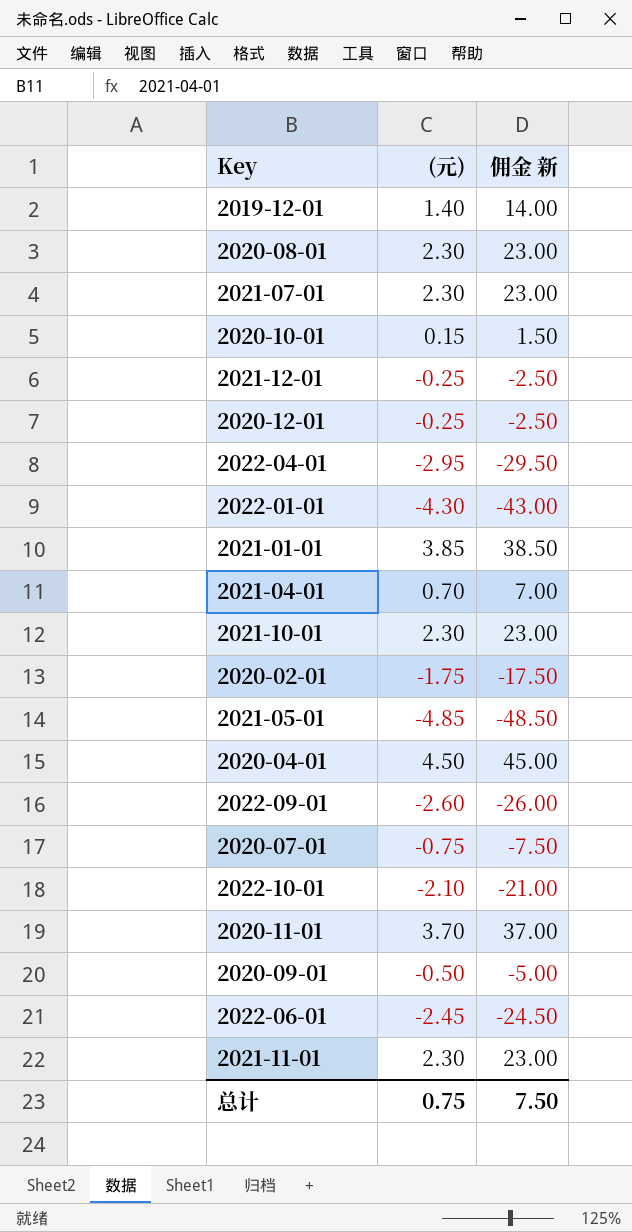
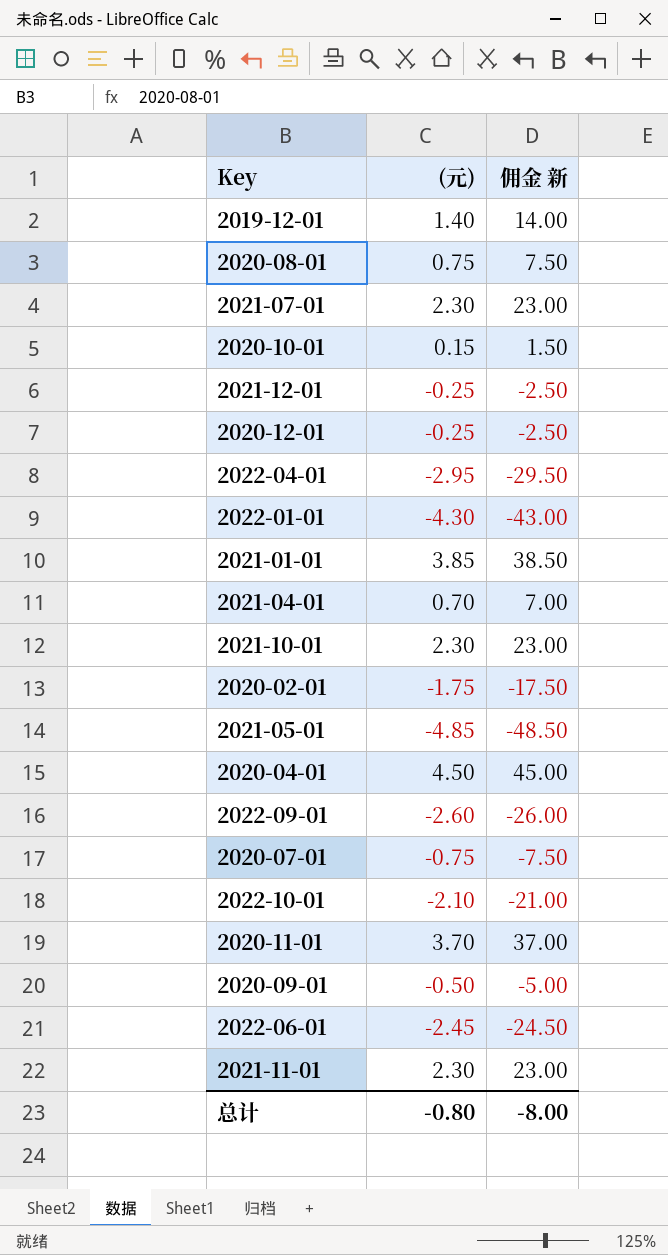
2020-08-01 | (元): 2.30 -> 0.75
2020-08-01 | 佣金 新: 23.00 -> 7.50
总计 | (元): 0.75 -> -0.80
总计 | 佣金 新: 7.50 -> -8.00

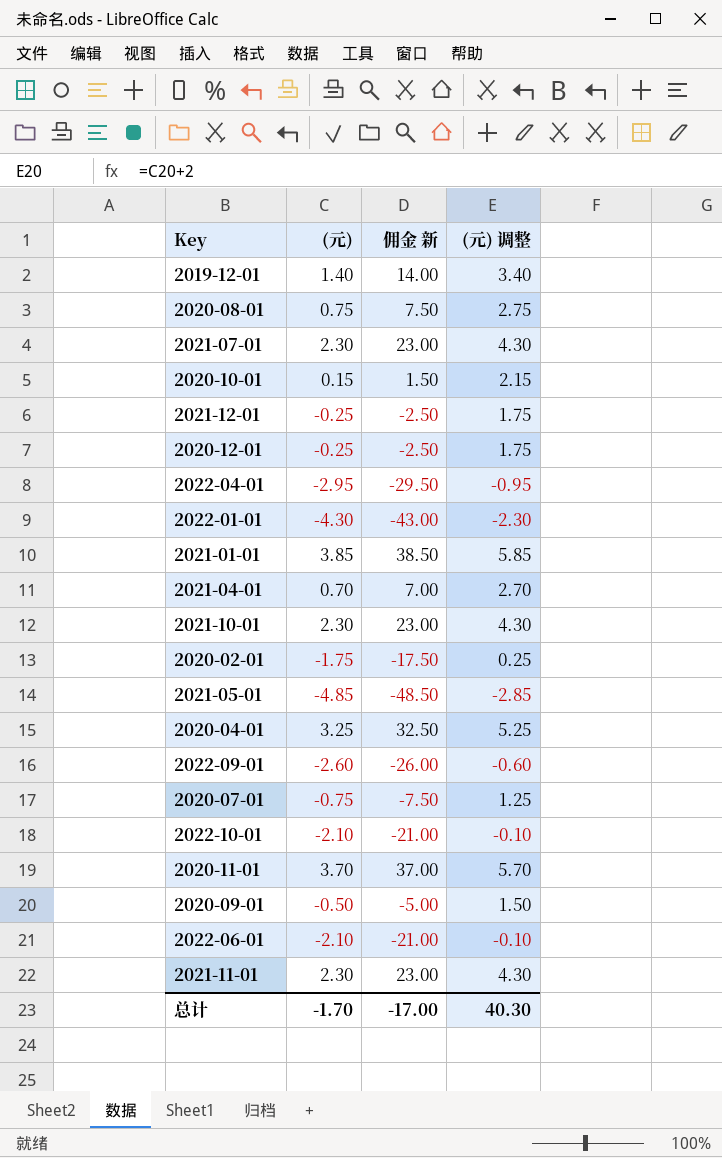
column (元) 调整 | formula: none -> [(元)] + 2
2020-04-01 | (元): 4.50 -> 3.25
2020-04-01 | 佣金 新: 45.00 -> 32.50
2022-06-01 | (元): -2.45 -> -2.10
2022-06-01 | 佣金 新: -24.50 -> -21.00
总计 | (元): -0.80 -> -1.70
总计 | 佣金 新: -8.00 -> -17.00

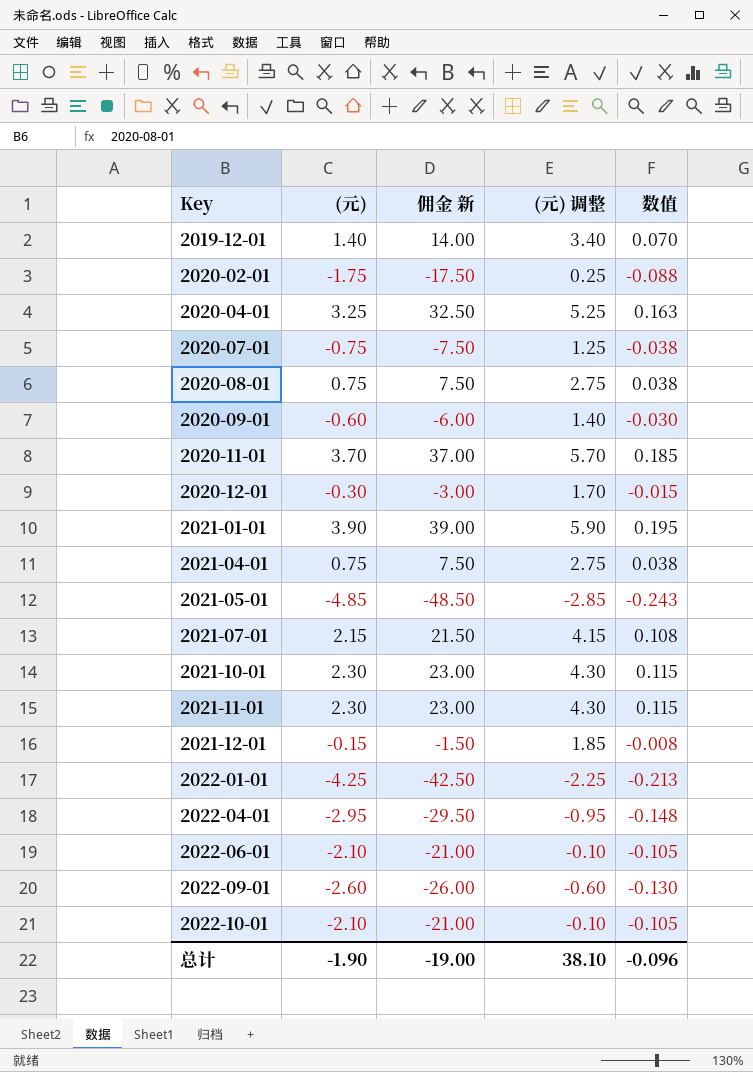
row order: none -> Key ascending
column 数值 | formula: none -> [(元)] * 0.05
row 2020-10-01: 0.15 | 1.50 | 2.15 -> none
2020-09-01 | (元): -0.50 -> -0.60
2020-09-01 | 佣金 新: -5.00 -> -6.00
2020-09-01 | (元) 调整: 1.50 -> 1.40
2020-12-01 | (元): -0.25 -> -0.30
2020-12-01 | 佣金 新: -2.50 -> -3.00
2020-12-01 | (元) 调整: 1.75 -> 1.70
2021-01-01 | (元): 3.85 -> 3.90
2021-01-01 | 佣金 新: 38.50 -> 39.00
2021-01-01 | (元) 调整: 5.85 -> 5.90
2021-04-01 | (元): 0.70 -> 0.75
2021-04-01 | 佣金 新: 7.00 -> 7.50
2021-04-01 | (元) 调整: 2.70 -> 2.75
2021-07-01 | (元): 2.30 -> 2.15
2021-07-01 | 佣金 新: 23.00 -> 21.50
2021-07-01 | (元) 调整: 4.30 -> 4.15
2021-12-01 | (元): -0.25 -> -0.15
2021-12-01 | 佣金 新: -2.50 -> -1.50
2021-12-01 | (元) 调整: 1.75 -> 1.85
2022-01-01 | (元): -4.30 -> -4.25
2022-01-01 | 佣金 新: -43.00 -> -42.50
2022-01-01 | (元) 调整: -2.30 -> -2.25
总计 | (元): -1.70 -> -1.90
总计 | 佣金 新: -17.00 -> -19.00
总计 | (元) 调整: 40.30 -> 38.10

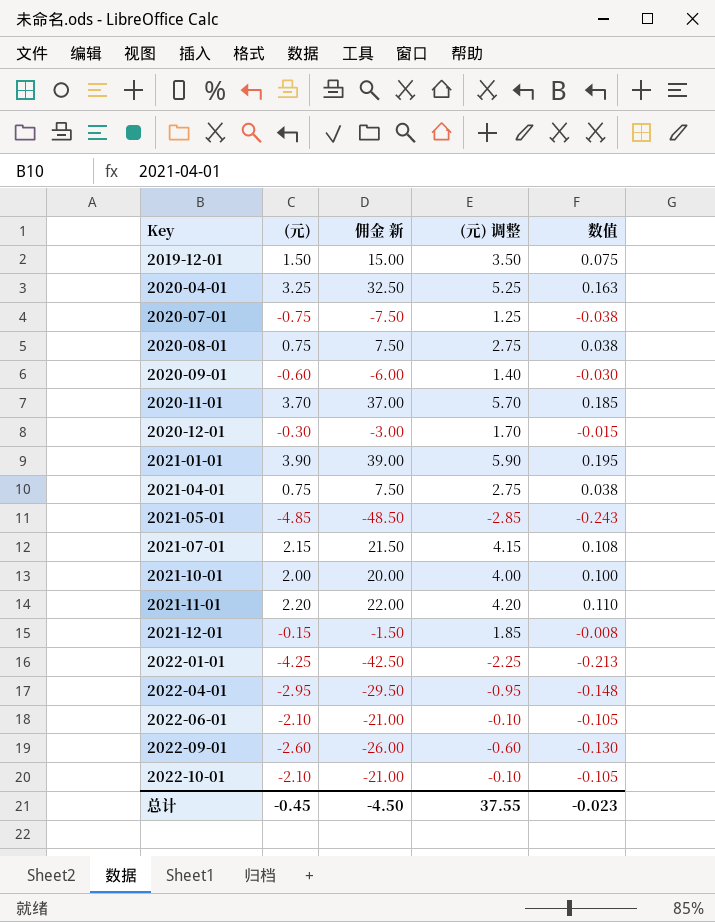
row 2020-02-01: -1.75 | -17.50 | 0.25 | -0.088 -> none
2019-12-01 | (元): 1.40 -> 1.50
2019-12-01 | 佣金 新: 14.00 -> 15.00
2019-12-01 | (元) 调整: 3.40 -> 3.50
2019-12-01 | 数值: 0.070 -> 0.075
2021-10-01 | (元): 2.30 -> 2.00
2021-10-01 | 佣金 新: 23.00 -> 20.00
2021-10-01 | (元) 调整: 4.30 -> 4.00
2021-10-01 | 数值: 0.115 -> 0.100
2021-11-01 | (元): 2.30 -> 2.20
2021-11-01 | 佣金 新: 23.00 -> 22.00
2021-11-01 | (元) 调整: 4.30 -> 4.20
2021-11-01 | 数值: 0.115 -> 0.110
总计 | (元): -1.90 -> -0.45
总计 | 佣金 新: -19.00 -> -4.50
总计 | (元) 调整: 38.10 -> 37.55
总计 | 数值: -0.096 -> -0.023

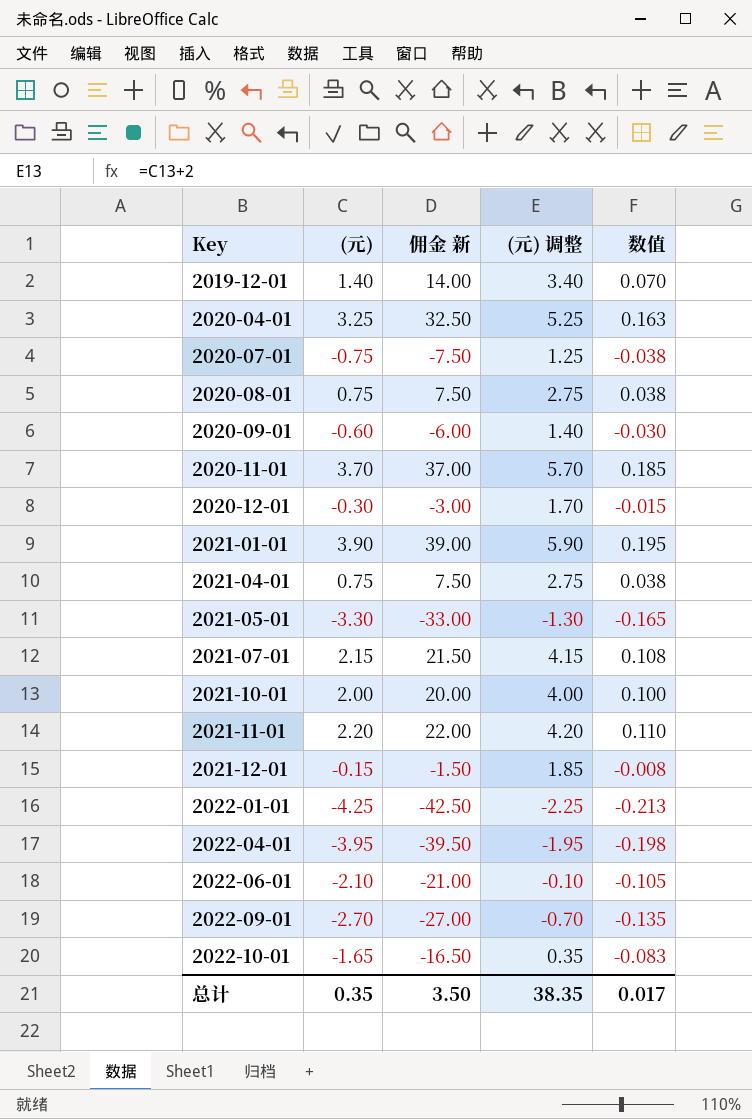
2019-12-01 | (元): 1.50 -> 1.40
2019-12-01 | 佣金 新: 15.00 -> 14.00
2019-12-01 | (元) 调整: 3.50 -> 3.40
2019-12-01 | 数值: 0.075 -> 0.070
2021-05-01 | (元): -4.85 -> -3.30
2021-05-01 | 佣金 新: -48.50 -> -33.00
2021-05-01 | (元) 调整: -2.85 -> -1.30
2021-05-01 | 数值: -0.243 -> -0.165
2022-04-01 | (元): -2.95 -> -3.95
2022-04-01 | 佣金 新: -29.50 -> -39.50
2022-04-01 | (元) 调整: -0.95 -> -1.95
2022-04-01 | 数值: -0.148 -> -0.198
2022-09-01 | (元): -2.60 -> -2.70
2022-09-01 | 佣金 新: -26.00 -> -27.00
2022-09-01 | (元) 调整: -0.60 -> -0.70
2022-09-01 | 数值: -0.130 -> -0.135
2022-10-01 | (元): -2.10 -> -1.65
2022-10-01 | 佣金 新: -21.00 -> -16.50
2022-10-01 | (元) 调整: -0.10 -> 0.35
2022-10-01 | 数值: -0.105 -> -0.083
总计 | (元): -0.45 -> 0.35
总计 | 佣金 新: -4.50 -> 3.50
总计 | (元) 调整: 37.55 -> 38.35
总计 | 数值: -0.023 -> 0.017

